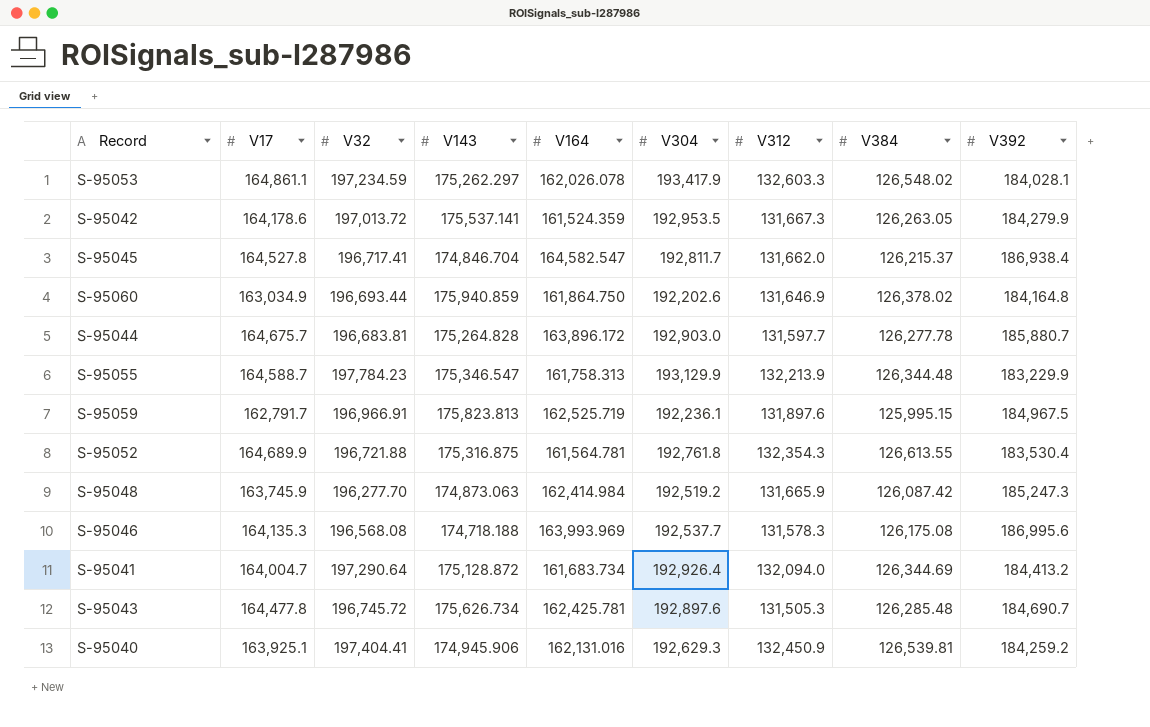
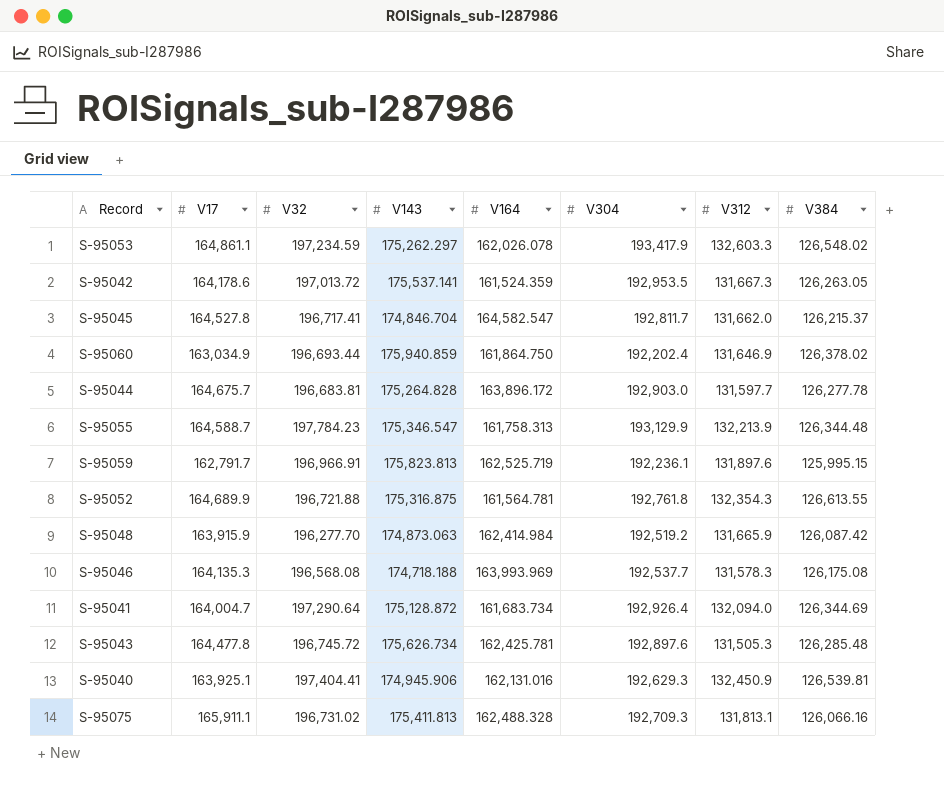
column V392 | position: 9 -> none
S-95060 | V304: 192,202.6 -> 192,202.4
S-95048 | V17: 163,745.9 -> 163,915.9
row S-95075: none -> 165,911.1 | 196,731.02 | 175,411.813 | 162,488.328 | 192,709.3 | 131,813.1 | 126,066.16

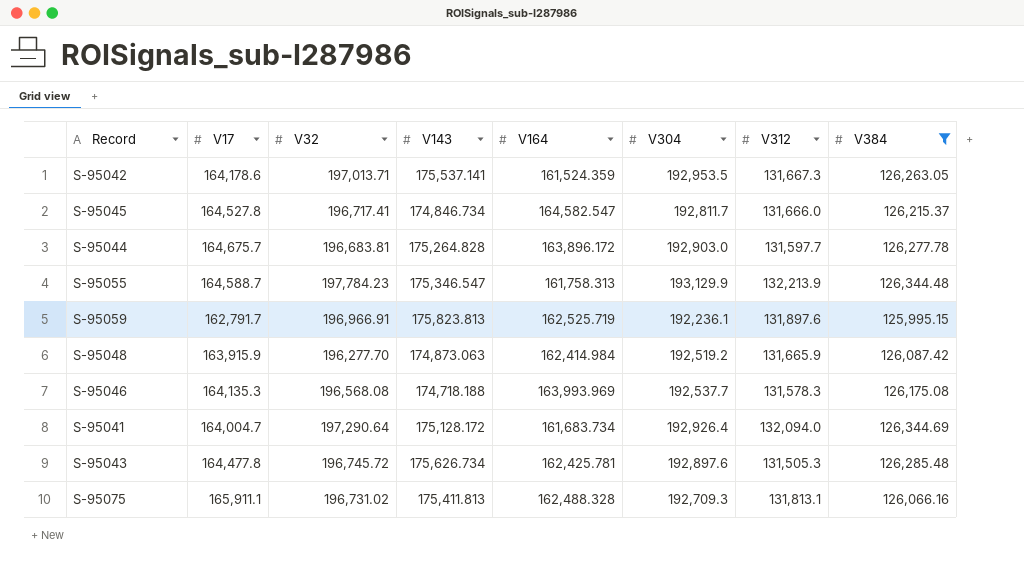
filter: none -> V384 <= 126,344.69
S-95042 | V32: 197,013.72 -> 197,013.71
S-95045 | V143: 174,846.704 -> 174,846.734
S-95045 | V312: 131,662.0 -> 131,666.0
S-95041 | V143: 175,128.872 -> 175,128.172

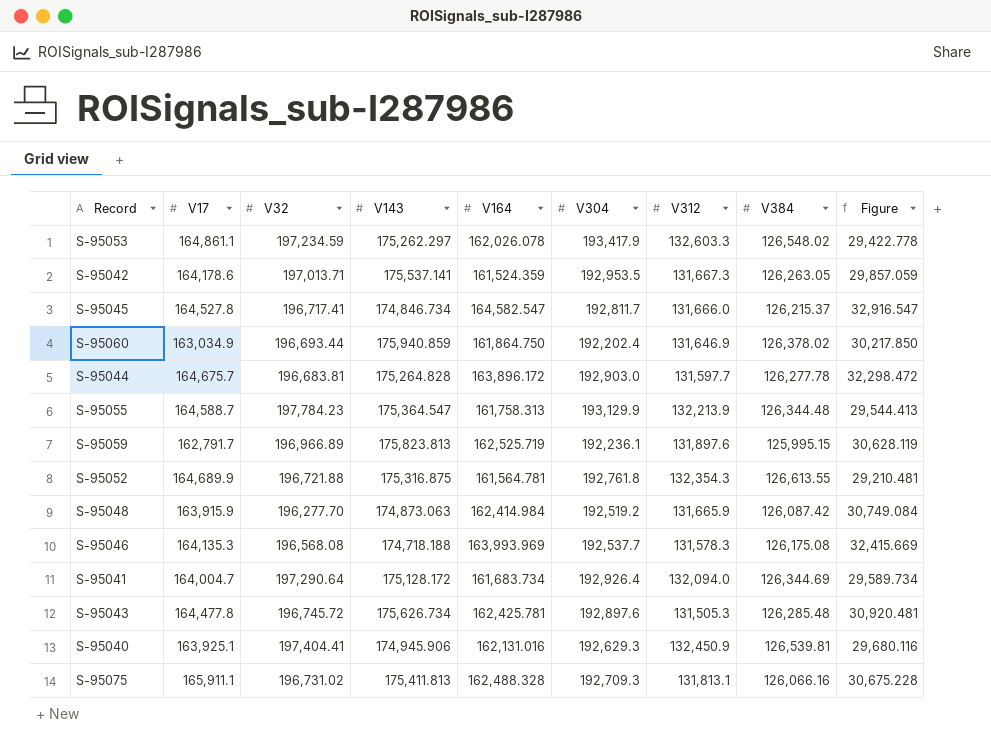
filter: V384 <= 126,344.69 -> none
column Figure | formula: none -> [V164] - [V312]
S-95055 | V143: 175,346.547 -> 175,364.547
S-95059 | V32: 196,966.91 -> 196,966.89

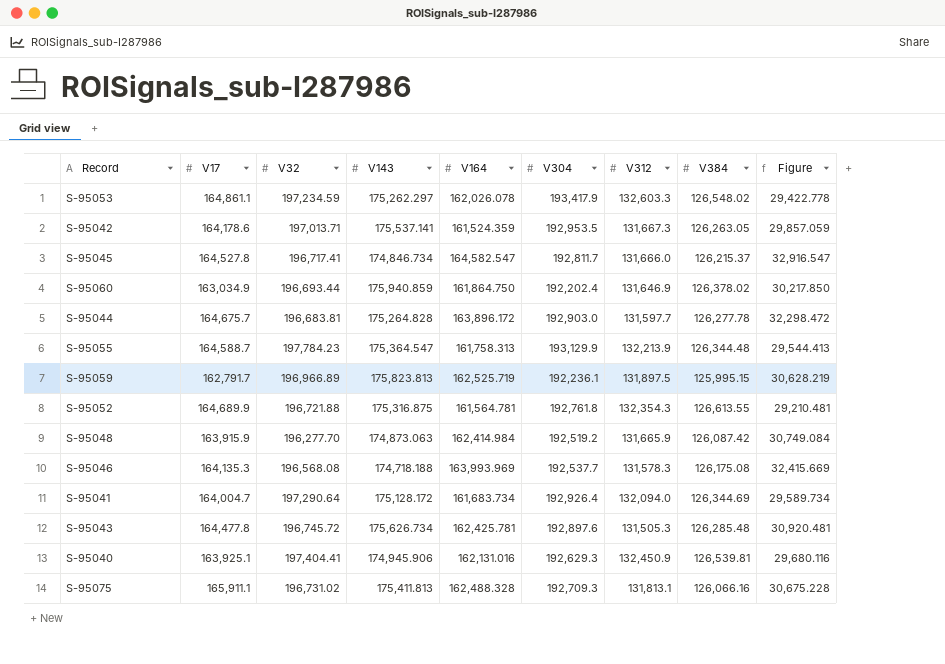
S-95059 | V312: 131,897.6 -> 131,897.5
S-95059 | Figure: 30,628.119 -> 30,628.219

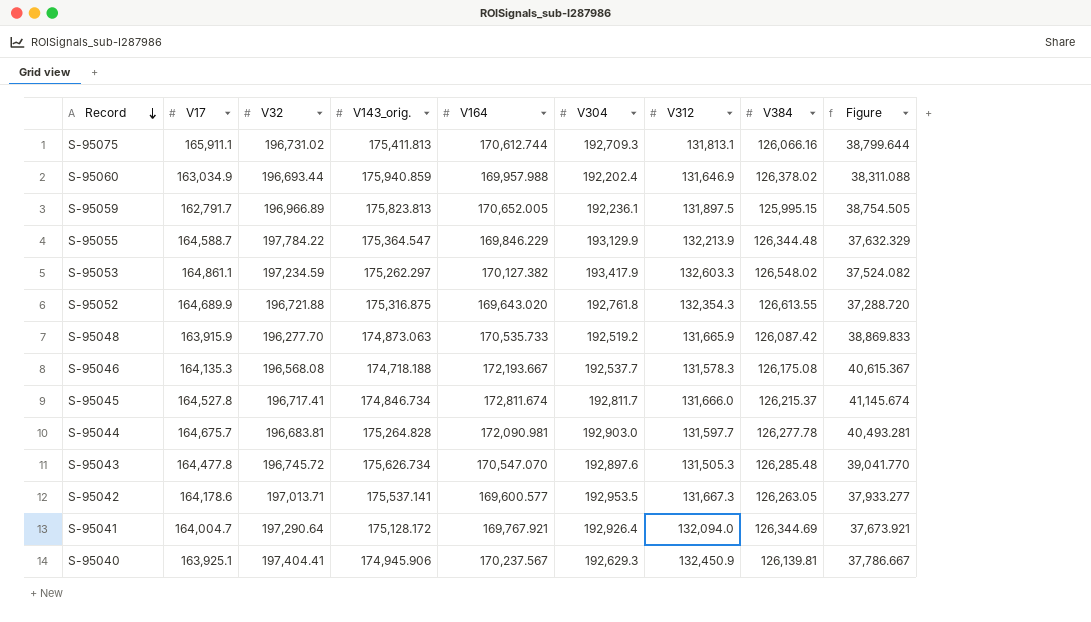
row order: none -> Record descending
column name: V143 -> V143_orig.
S-95075 | V164: 162,488.328 -> 170,612.744
S-95075 | Figure: 30,675.228 -> 38,799.644
S-95060 | V164: 161,864.750 -> 169,957.988
S-95060 | Figure: 30,217.850 -> 38,311.088
S-95059 | V164: 162,525.719 -> 170,652.005
S-95059 | Figure: 30,628.219 -> 38,754.505
S-95055 | V32: 197,784.23 -> 197,784.22
S-95055 | V164: 161,758.313 -> 169,846.229
S-95055 | Figure: 29,544.413 -> 37,632.329
S-95053 | V164: 162,026.078 -> 170,127.382
S-95053 | Figure: 29,422.778 -> 37,524.082
S-95052 | V164: 161,564.781 -> 169,643.020
S-95052 | Figure: 29,210.481 -> 37,288.720
S-95048 | V164: 162,414.984 -> 170,535.733
S-95048 | Figure: 30,749.084 -> 38,869.833
S-95046 | V164: 163,993.969 -> 172,193.667
S-95046 | Figure: 32,415.669 -> 40,615.367
S-95045 | V164: 164,582.547 -> 172,811.674
S-95045 | Figure: 32,916.547 -> 41,145.674
S-95044 | V164: 163,896.172 -> 172,090.981
S-95044 | Figure: 32,298.472 -> 40,493.281
S-95043 | V164: 162,425.781 -> 170,547.070
S-95043 | Figure: 30,920.481 -> 39,041.770
S-95042 | V164: 161,524.359 -> 169,600.577
S-95042 | Figure: 29,857.059 -> 37,933.277
S-95041 | V164: 161,683.734 -> 169,767.921
S-95041 | Figure: 29,589.734 -> 37,673.921
S-95040 | V164: 162,131.016 -> 170,237.567
S-95040 | V384: 126,539.81 -> 126,139.81
S-95040 | Figure: 29,680.116 -> 37,786.667

